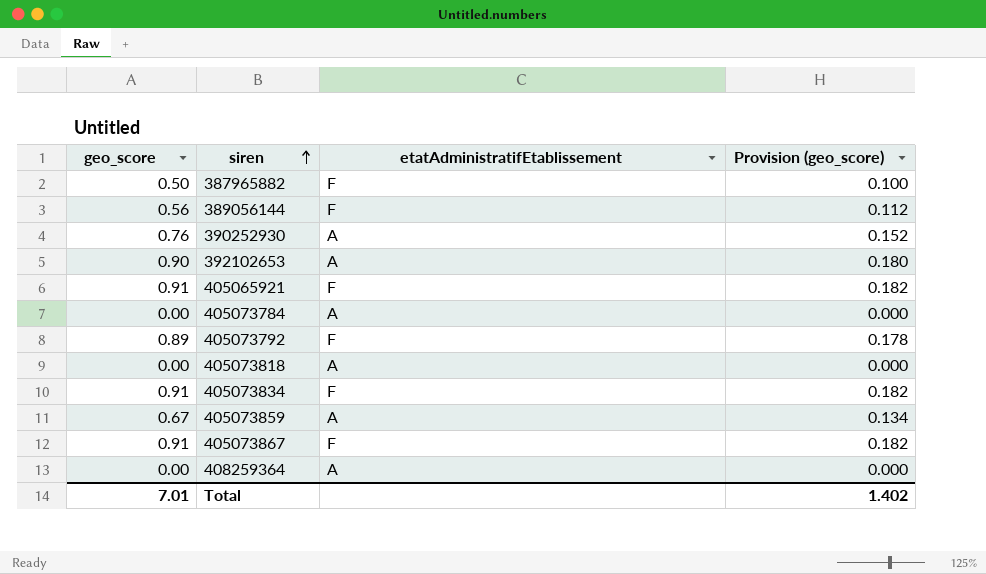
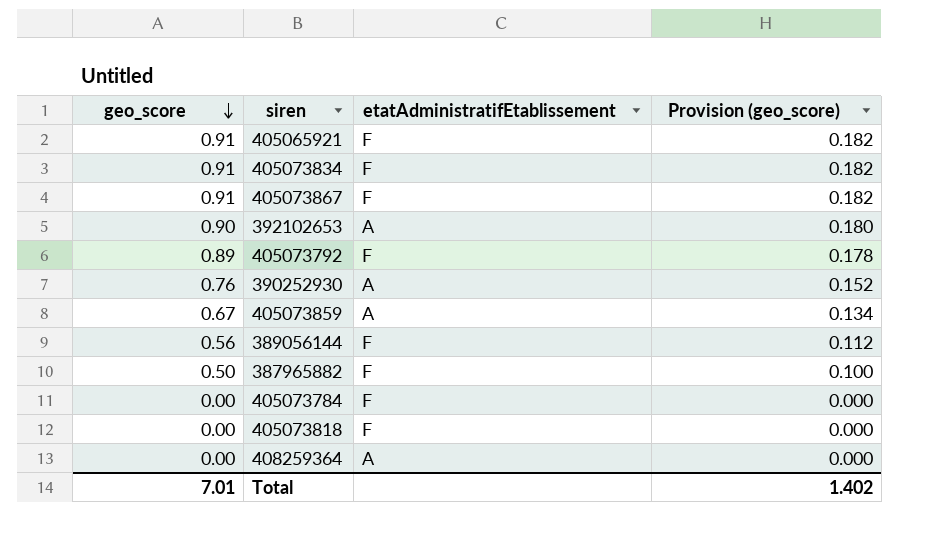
row order: siren ascending -> geo_score descending
405073784 | etatAdministratifEtablissement: A -> F
405073818 | etatAdministratifEtablissement: A -> F

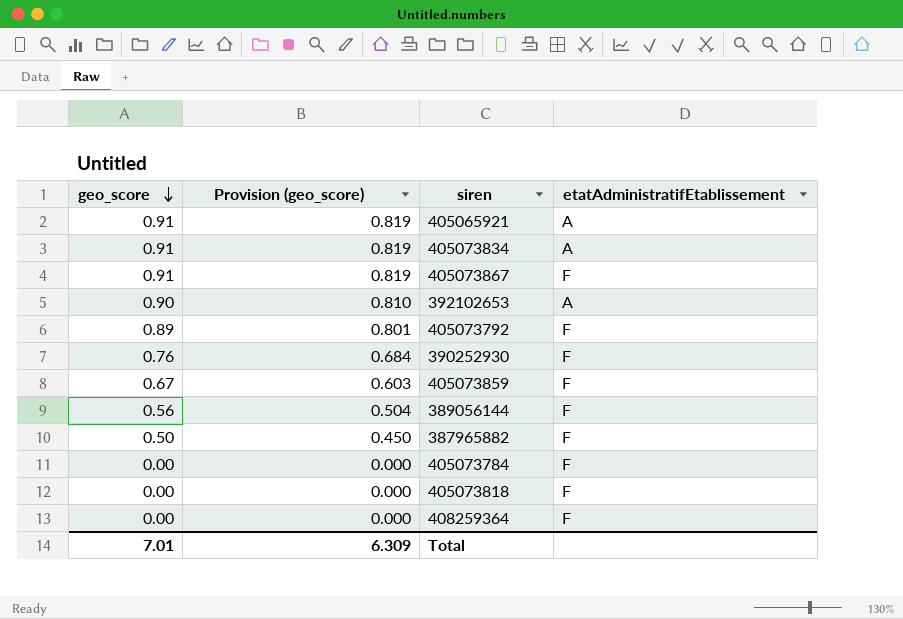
column Provision (geo_score) | formula: [geo_score] * 0.2 -> [geo_score] * 0.9
column Provision (geo_score) | position: 4 -> 2
405065921 | etatAdministratifEtablissement: F -> A
405073834 | etatAdministratifEtablissement: F -> A
390252930 | etatAdministratifEtablissement: A -> F
405073859 | etatAdministratifEtablissement: A -> F
408259364 | etatAdministratifEtablissement: A -> F
Total | Provision (geo_score): 1.402 -> 6.309

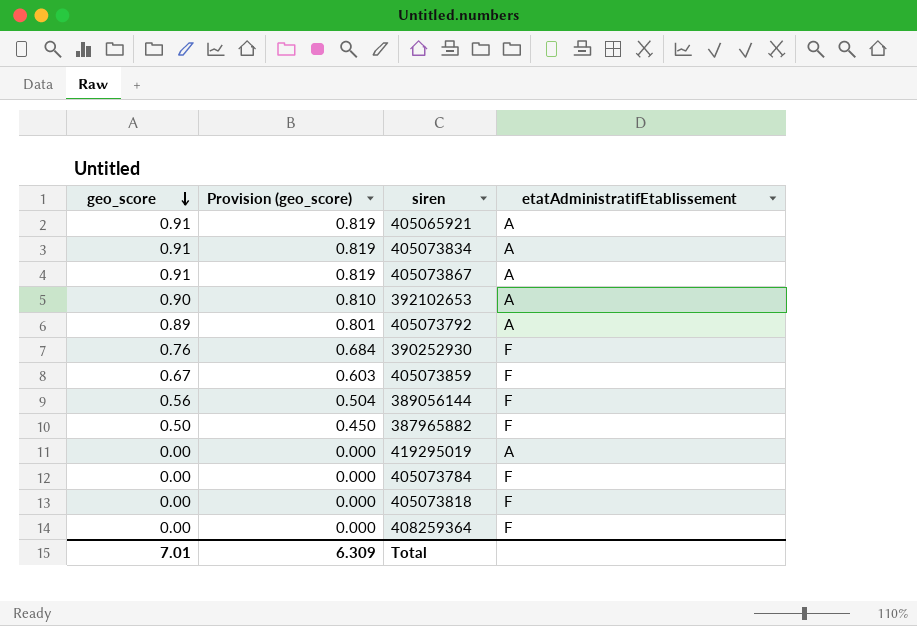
405073867 | etatAdministratifEtablissement: F -> A
405073792 | etatAdministratifEtablissement: F -> A
row 419295019: none -> 0.00 | 0.000 | A

